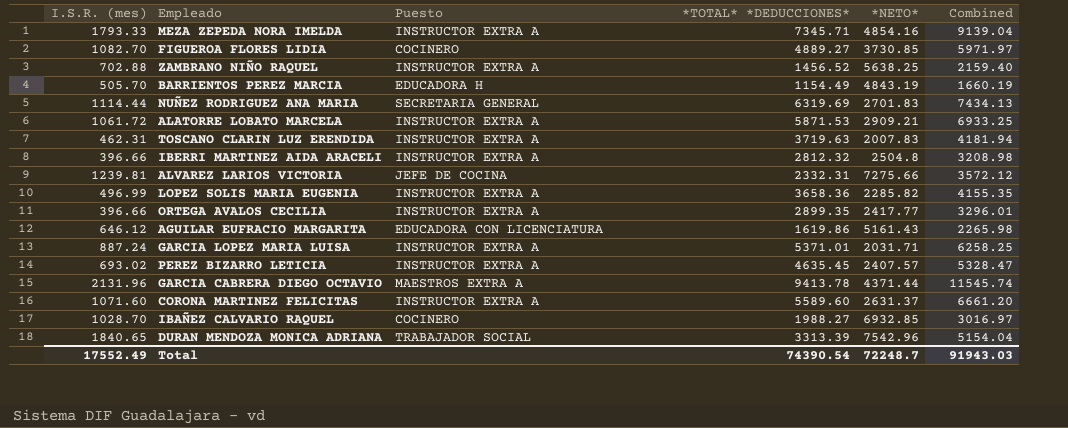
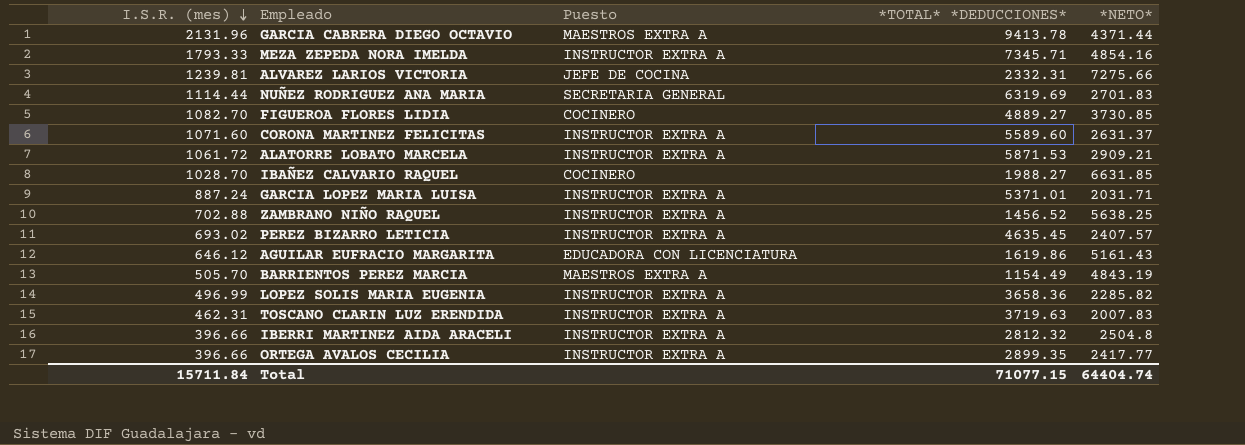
row order: none -> I.S.R. (mes) descending
column Combined | formula: [I.S.R. (mes)] + [*TOTAL* *DEDUCCIONES*] -> none
row DURAN MENDOZA MONICA ADRIANA: 1840.65 | TRABAJADOR SOCIAL | 3313.39 | 7542.96 | 5154.04 -> none
IBAÑEZ CALVARIO RAQUEL | *NETO*: 6932.85 -> 6631.85
BARRIENTOS PEREZ MARCIA | Puesto: EDUCADORA H -> MAESTROS EXTRA A
Total | I.S.R. (mes): 17552.49 -> 15711.84
Total | *TOTAL* *DEDUCCIONES*: 74390.54 -> 71077.15
Total | *NETO*: 72248.7 -> 64404.74

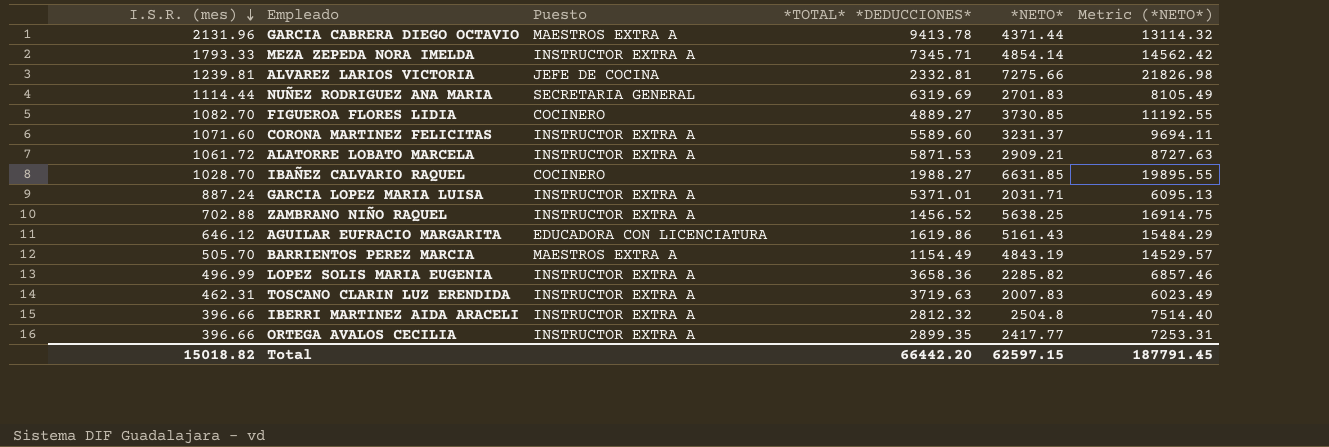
column Metric (*NETO*) | formula: none -> [*NETO*] * 3
row PEREZ BIZARRO LETICIA: 693.02 | INSTRUCTOR EXTRA A | 4635.45 | 2407.57 -> none
MEZA ZEPEDA NORA IMELDA | *NETO*: 4854.16 -> 4854.14
ALVAREZ LARIOS VICTORIA | *TOTAL* *DEDUCCIONES*: 2332.31 -> 2332.81
CORONA MARTINEZ FELICITAS | *NETO*: 2631.37 -> 3231.37
Total | I.S.R. (mes): 15711.84 -> 15018.82
Total | *TOTAL* *DEDUCCIONES*: 71077.15 -> 66442.20
Total | *NETO*: 64404.74 -> 62597.15

